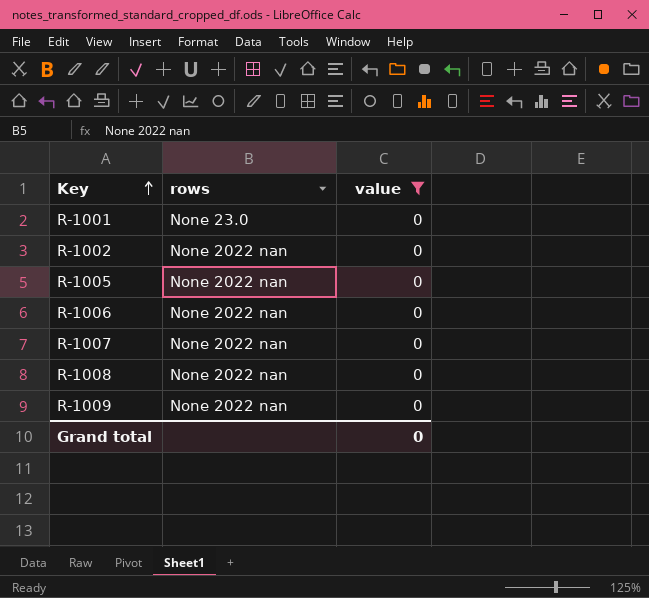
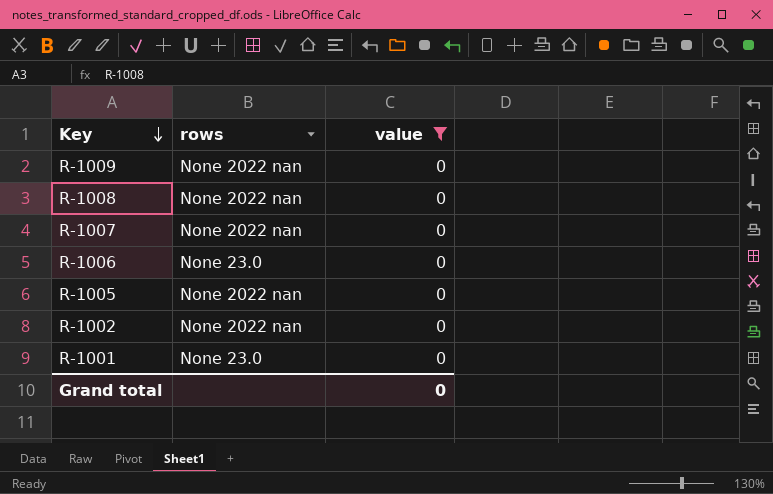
row order: Key ascending -> Key descending
R-1006 | rows: None 2022 nan -> None 23.0

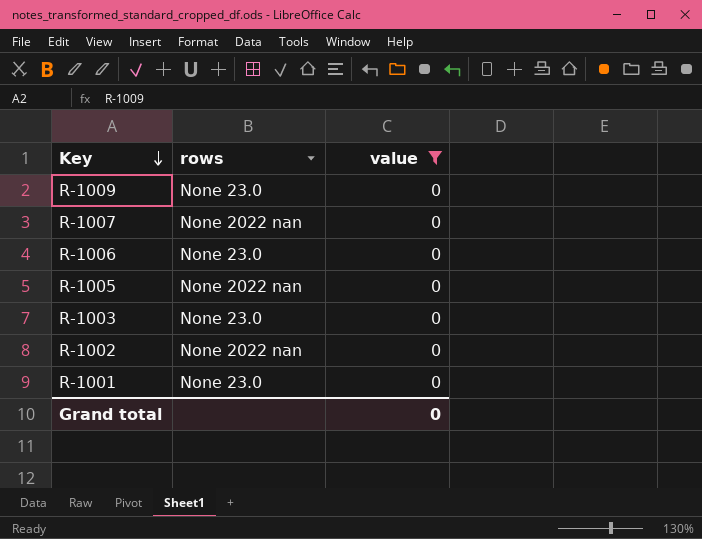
row R-1008: None 2022 nan | 0 -> none
R-1009 | rows: None 2022 nan -> None 23.0
row R-1003: none -> None 23.0 | 0

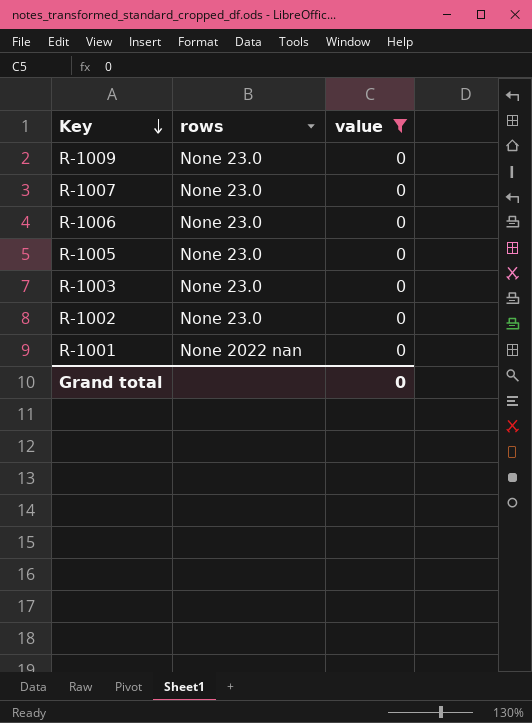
R-1007 | rows: None 2022 nan -> None 23.0
R-1005 | rows: None 2022 nan -> None 23.0
R-1002 | rows: None 2022 nan -> None 23.0
R-1001 | rows: None 23.0 -> None 2022 nan

